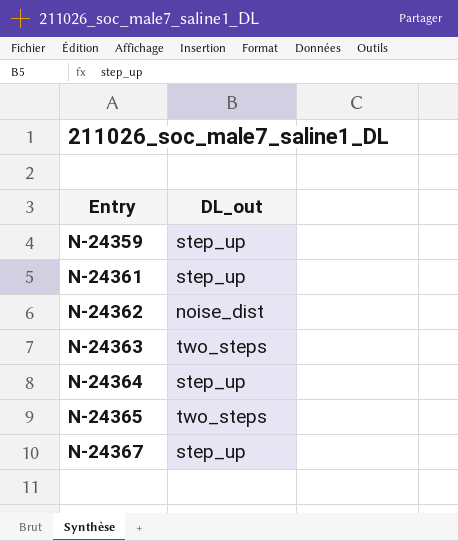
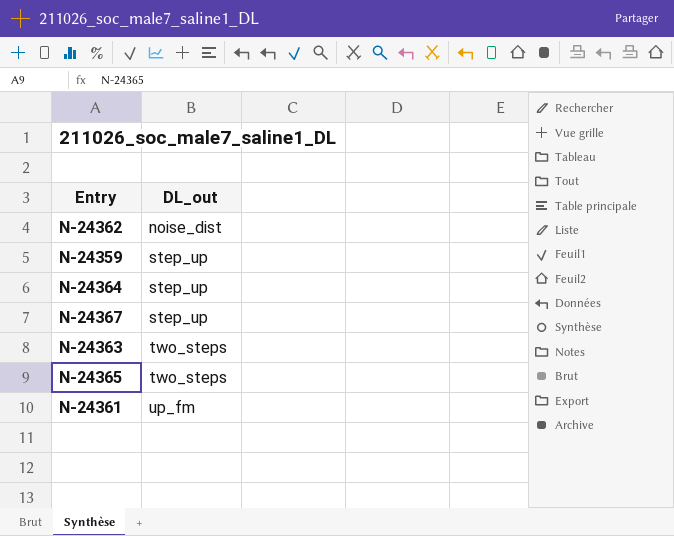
row order: Entry ascending -> DL_out ascending
N-24361 | DL_out: step_up -> up_fm

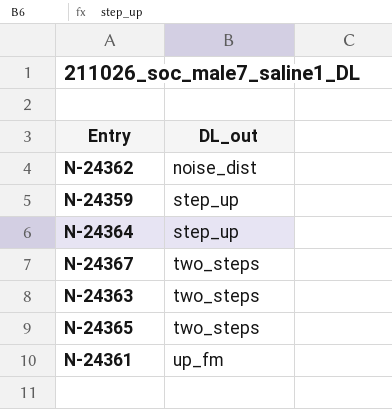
N-24367 | DL_out: step_up -> two_steps

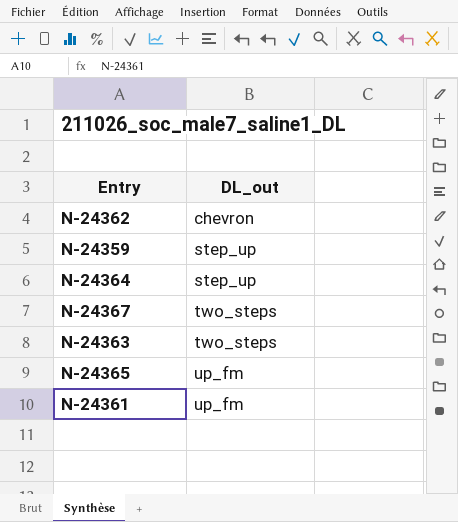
N-24362 | DL_out: noise_dist -> chevron
N-24365 | DL_out: two_steps -> up_fm

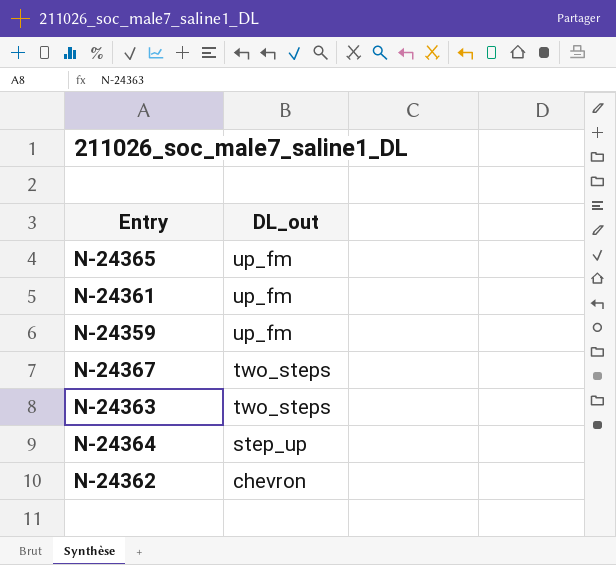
row order: DL_out ascending -> DL_out descending
N-24359 | DL_out: step_up -> up_fm

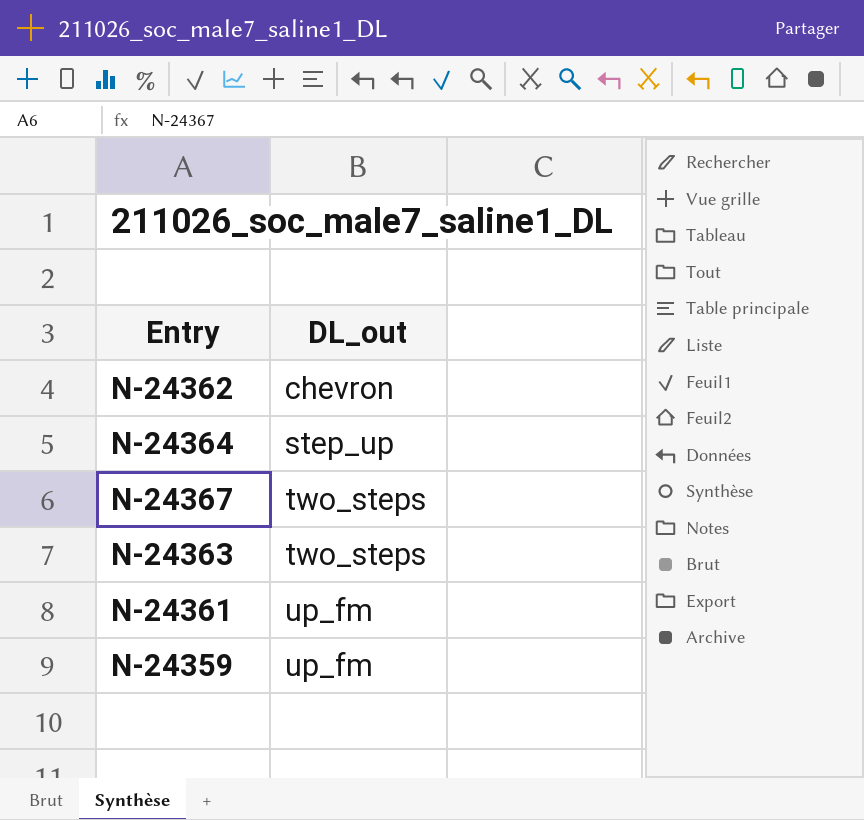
row order: DL_out descending -> DL_out ascending
row N-24365: up_fm -> none

